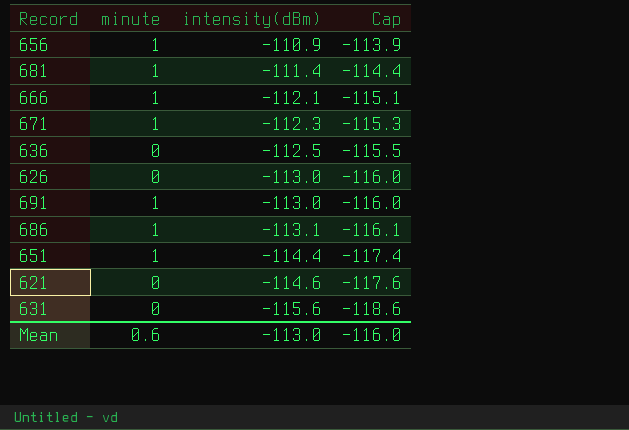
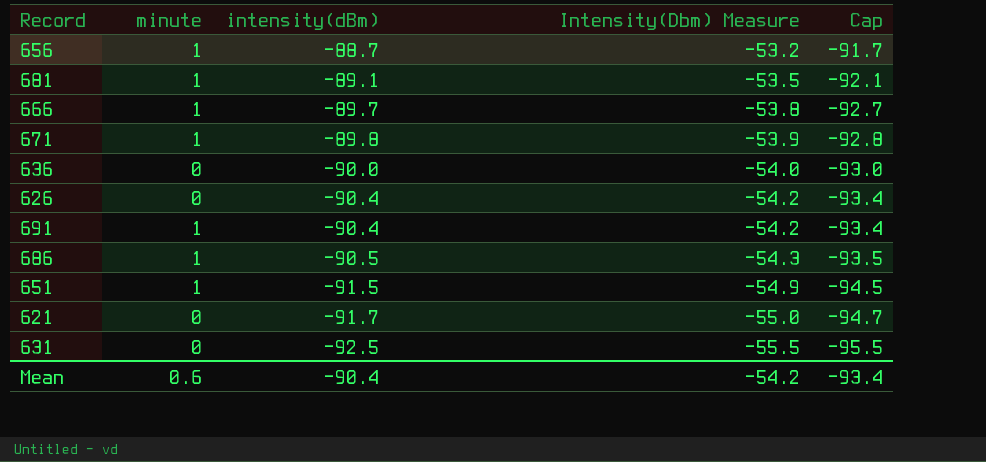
column Intensity(Dbm) Measure | formula: none -> [intensity(dBm)] * 0.6
656 | intensity(dBm): -110.9 -> -88.7
656 | Cap: -113.9 -> -91.7
681 | intensity(dBm): -111.4 -> -89.1
681 | Cap: -114.4 -> -92.1
666 | intensity(dBm): -112.1 -> -89.7
666 | Cap: -115.1 -> -92.7
671 | intensity(dBm): -112.3 -> -89.8
671 | Cap: -115.3 -> -92.8
636 | intensity(dBm): -112.5 -> -90.0
636 | Cap: -115.5 -> -93.0
626 | intensity(dBm): -113.0 -> -90.4
626 | Cap: -116.0 -> -93.4
691 | intensity(dBm): -113.0 -> -90.4
691 | Cap: -116.0 -> -93.4
686 | intensity(dBm): -113.1 -> -90.5
686 | Cap: -116.1 -> -93.5
651 | intensity(dBm): -114.4 -> -91.5
651 | Cap: -117.4 -> -94.5
621 | intensity(dBm): -114.6 -> -91.7
621 | Cap: -117.6 -> -94.7
631 | intensity(dBm): -115.6 -> -92.5
631 | Cap: -118.6 -> -95.5
Mean | intensity(dBm): -113.0 -> -90.4
Mean | Cap: -116.0 -> -93.4

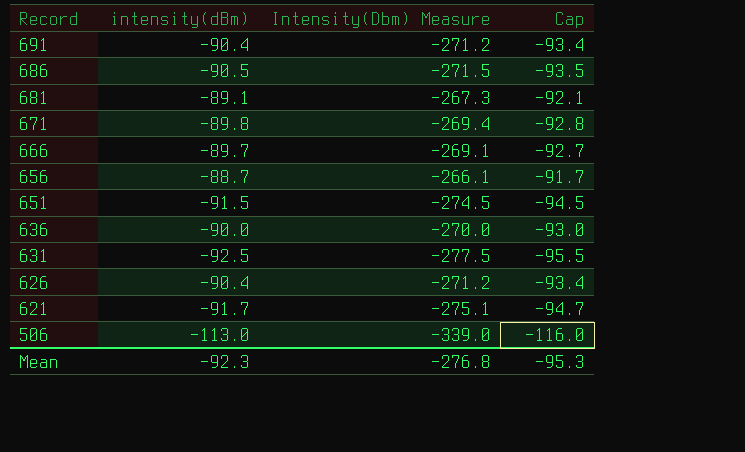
row order: intensity(dBm) descending -> Record descending
column minute | position: 2 -> none
column Intensity(Dbm) Measure | formula: [intensity(dBm)] * 0.6 -> [intensity(dBm)] * 3
row 506: none -> -113.0 | -339.0 | -116.0
Mean | intensity(dBm): -90.4 -> -92.3
Mean | Intensity(Dbm) Measure: -54.2 -> -276.8
Mean | Cap: -93.4 -> -95.3

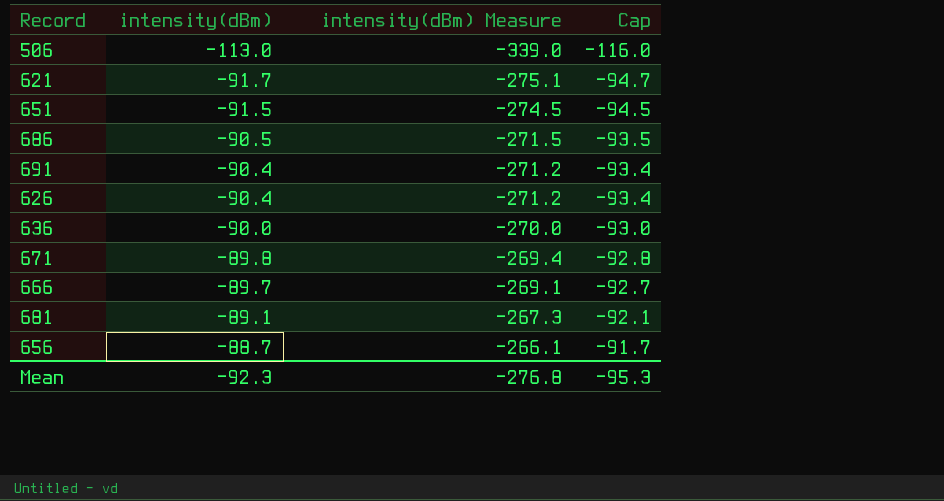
row order: Record descending -> intensity(dBm) ascending
column name: Intensity(Dbm) Measure -> intensity(dBm) Measure
row 631: -92.5 | -277.5 | -95.5 -> none

